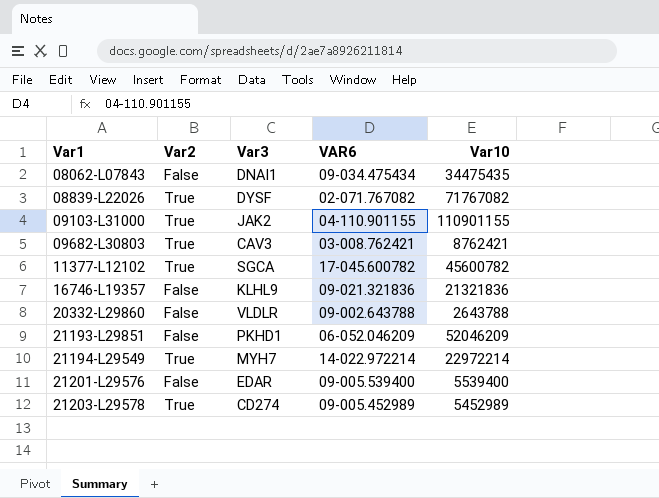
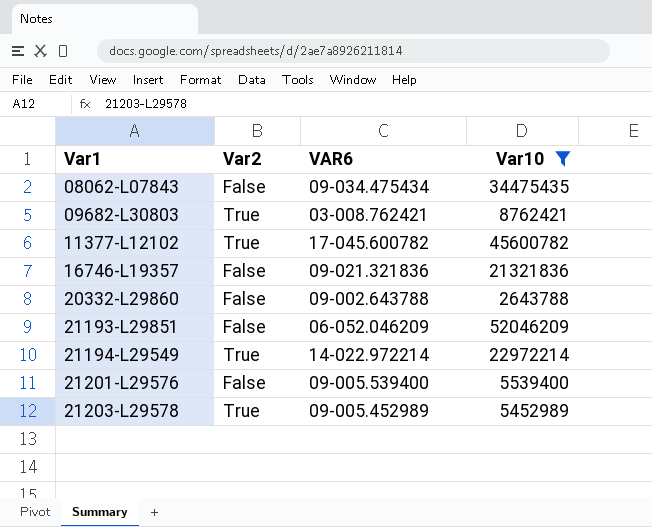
filter: none -> Var10 <= 52046209
column Var3 | position: 3 -> none

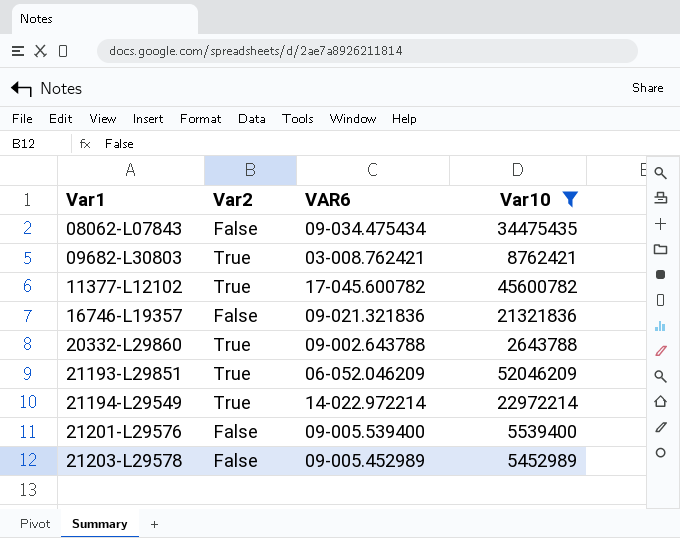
20332-L29860 | Var2: False -> True
21193-L29851 | Var2: False -> True
21203-L29578 | Var2: True -> False

